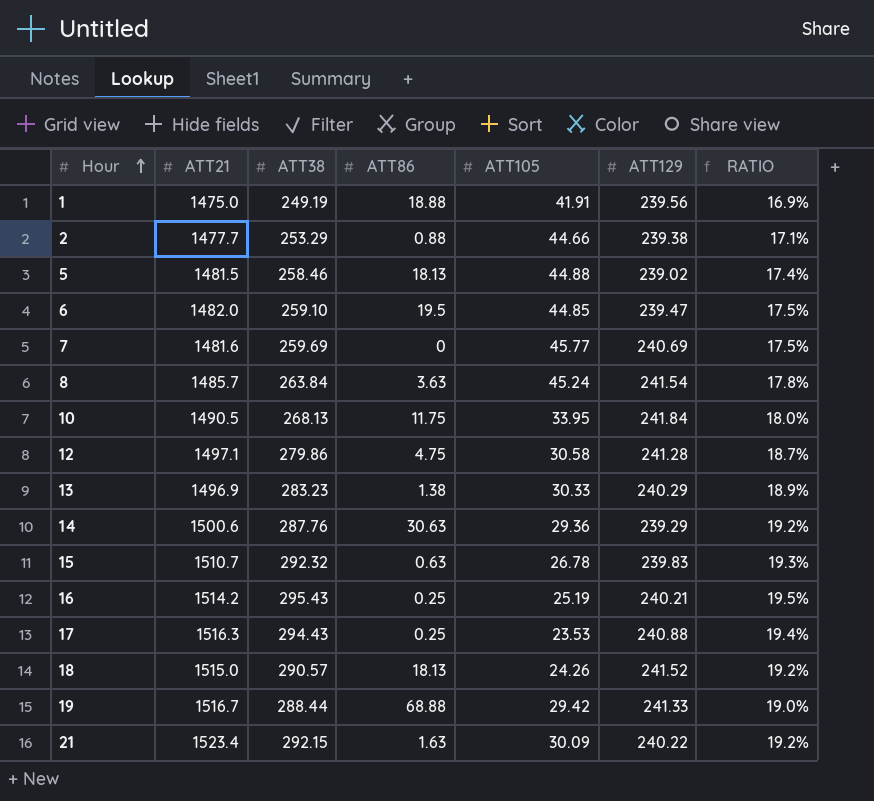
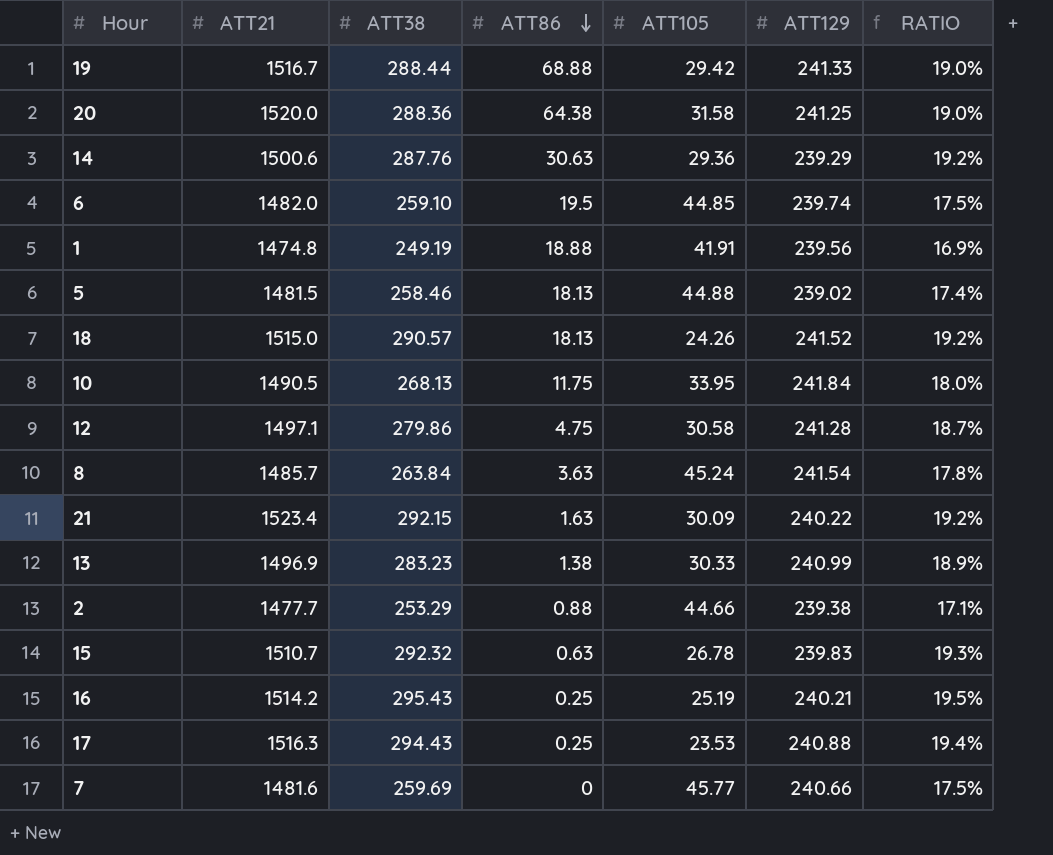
row order: Hour ascending -> ATT86 descending
row 20: none -> 1520.0 | 288.36 | 64.38 | 31.58 | 241.25 | 19.0%
6 | ATT129: 239.47 -> 239.74
1 | ATT21: 1475.0 -> 1474.8
13 | ATT129: 240.29 -> 240.99
7 | ATT129: 240.69 -> 240.66

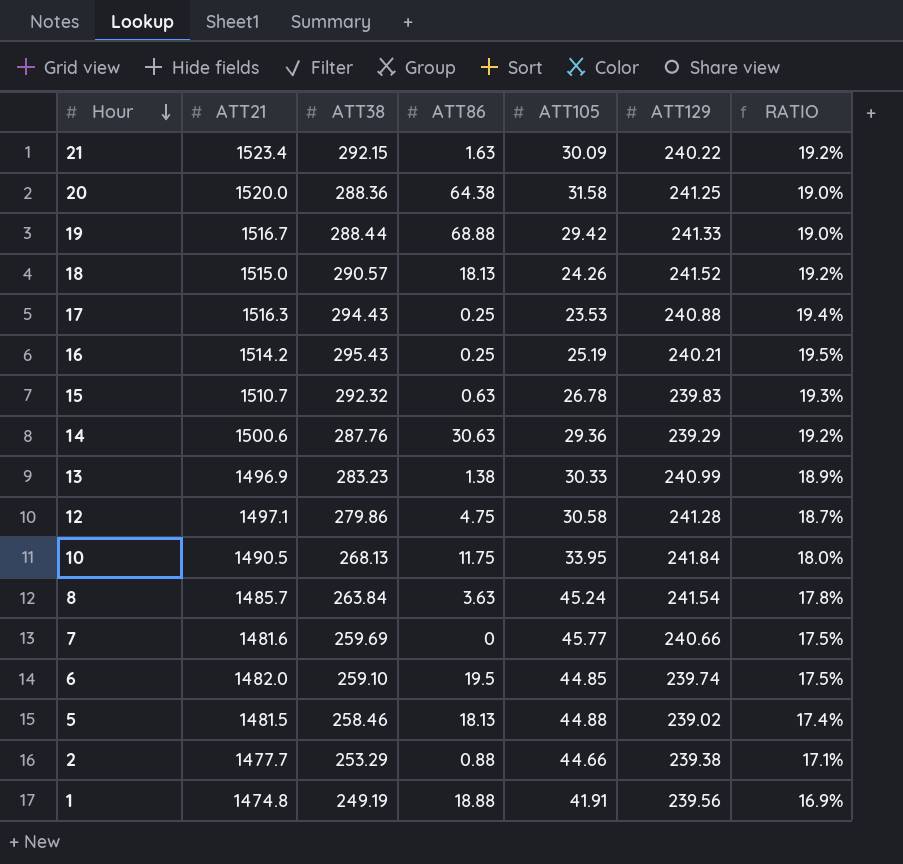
row order: ATT86 descending -> Hour descending

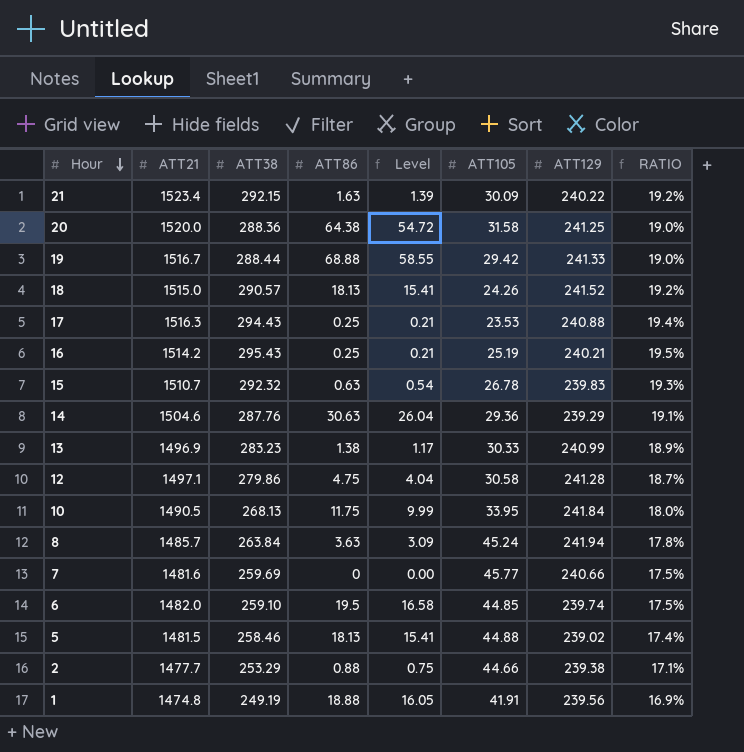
column Level | formula: none -> [ATT86] * 0.85
14 | ATT21: 1500.6 -> 1504.6
14 | RATIO: 19.2% -> 19.1%
8 | ATT129: 241.54 -> 241.94

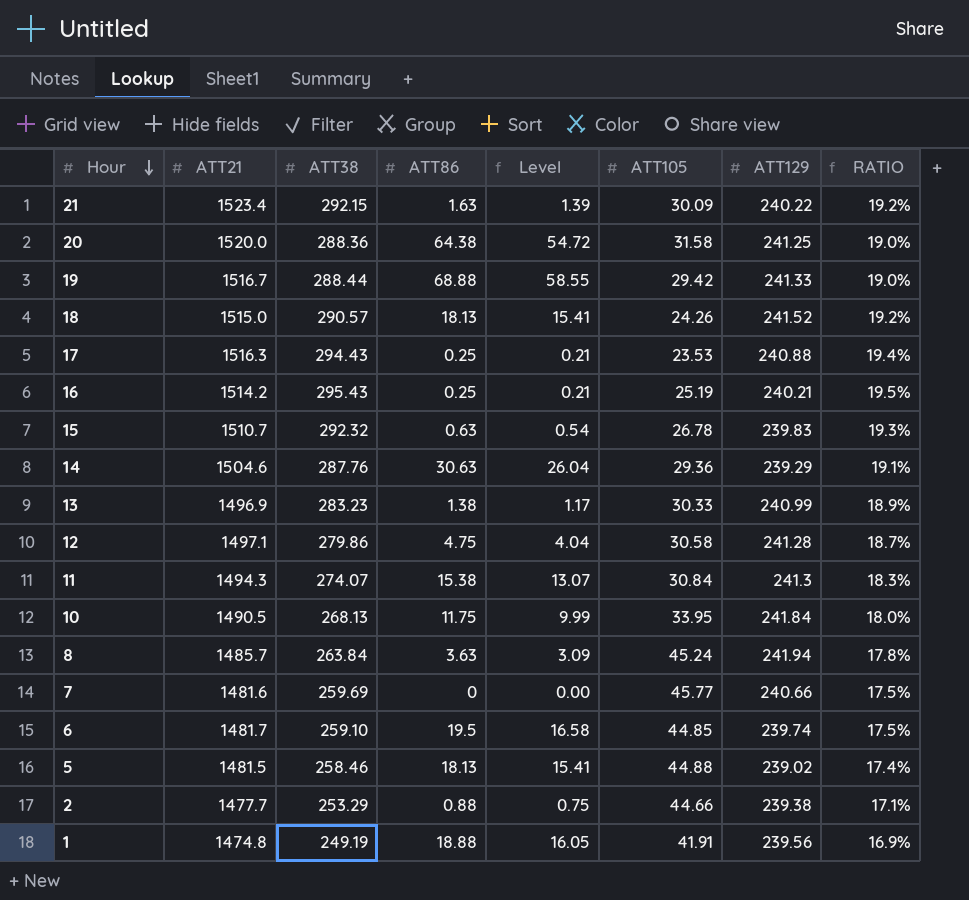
row 11: none -> 1494.3 | 274.07 | 15.38 | 13.07 | 30.84 | 241.3 | 18.3%
6 | ATT21: 1482.0 -> 1481.7

